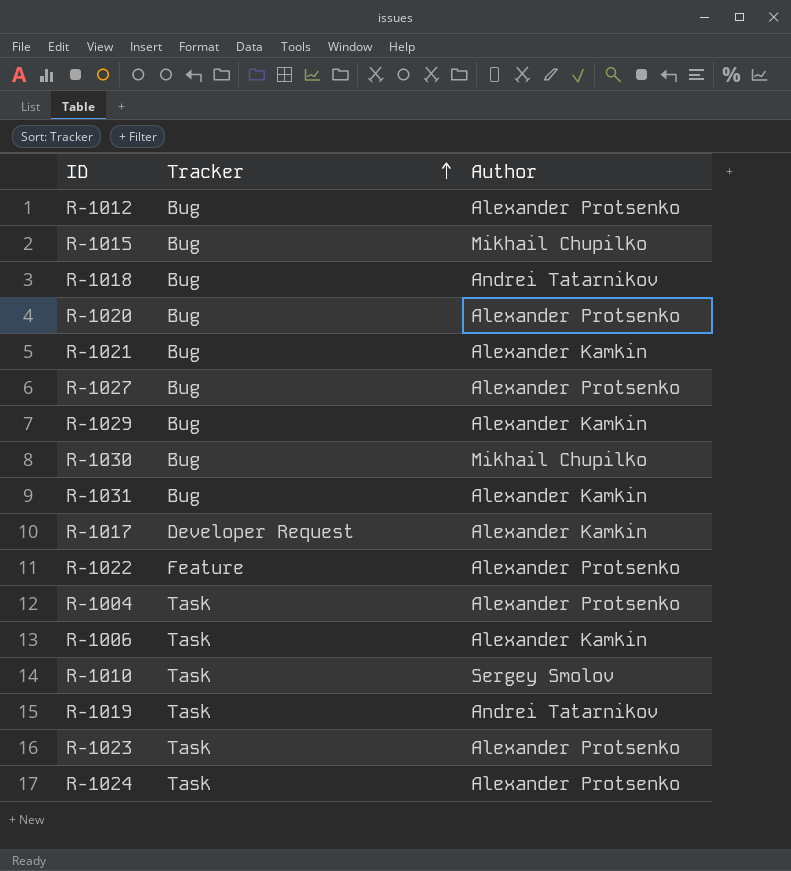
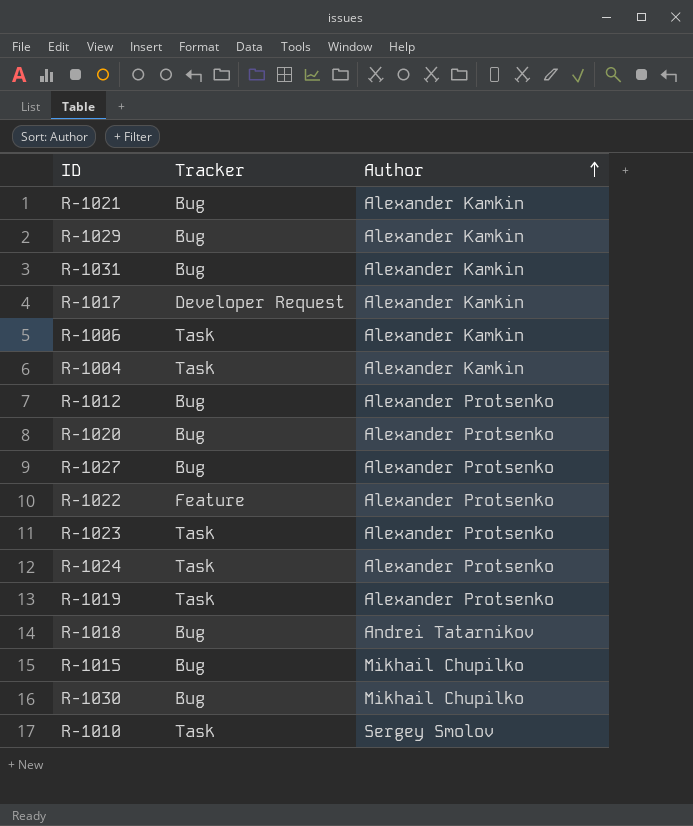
row order: Tracker ascending -> Author ascending
R-1004 | Author: Alexander Protsenko -> Alexander Kamkin
R-1019 | Author: Andrei Tatarnikov -> Alexander Protsenko

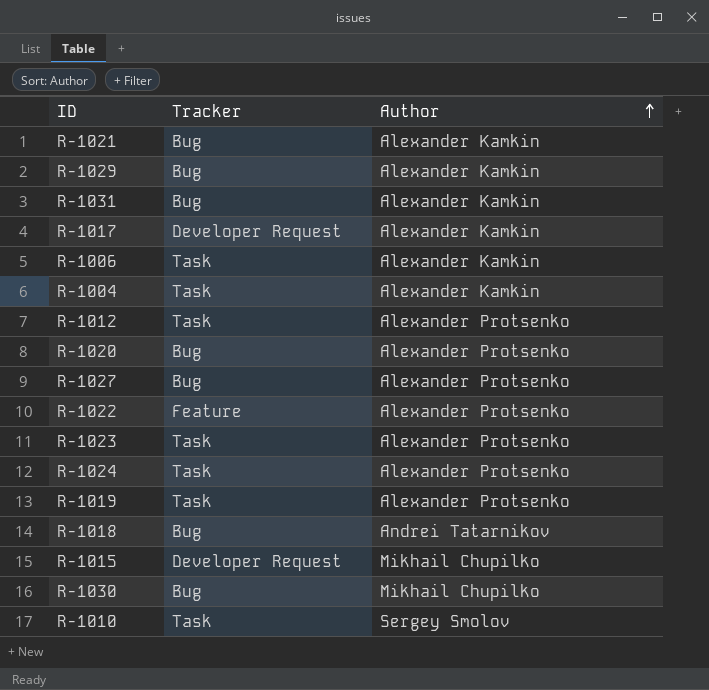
R-1012 | Tracker: Bug -> Task
R-1015 | Tracker: Bug -> Developer Request

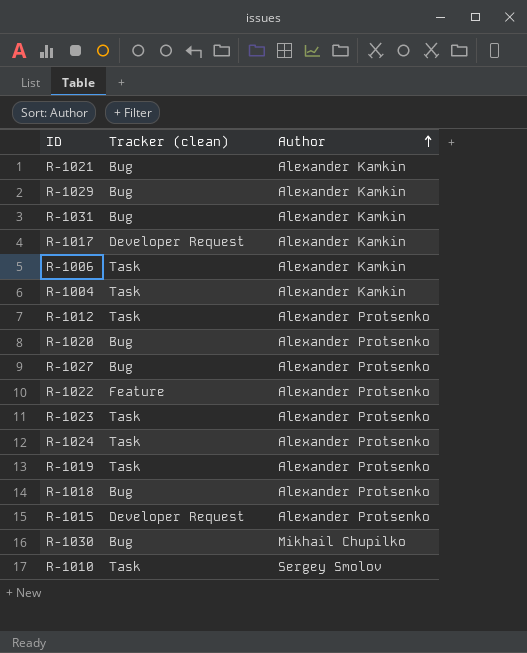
column name: Tracker -> Tracker (clean)
R-1018 | Author: Andrei Tatarnikov -> Alexander Protsenko
R-1015 | Author: Mikhail Chupilko -> Alexander Protsenko

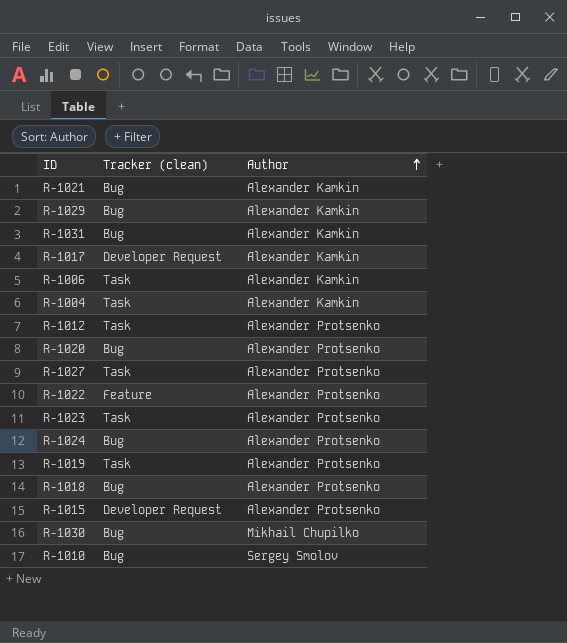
R-1027 | Tracker (clean): Bug -> Task
R-1024 | Tracker (clean): Task -> Bug
R-1010 | Tracker (clean): Task -> Bug

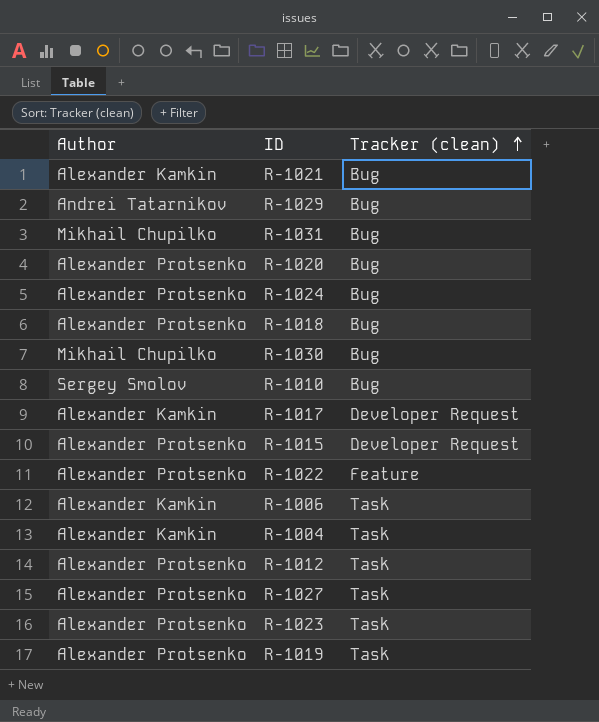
row order: Author ascending -> Tracker (clean) ascending
column Author | position: 3 -> 1
R-1029 | Author: Alexander Kamkin -> Andrei Tatarnikov
R-1031 | Author: Alexander Kamkin -> Mikhail Chupilko

